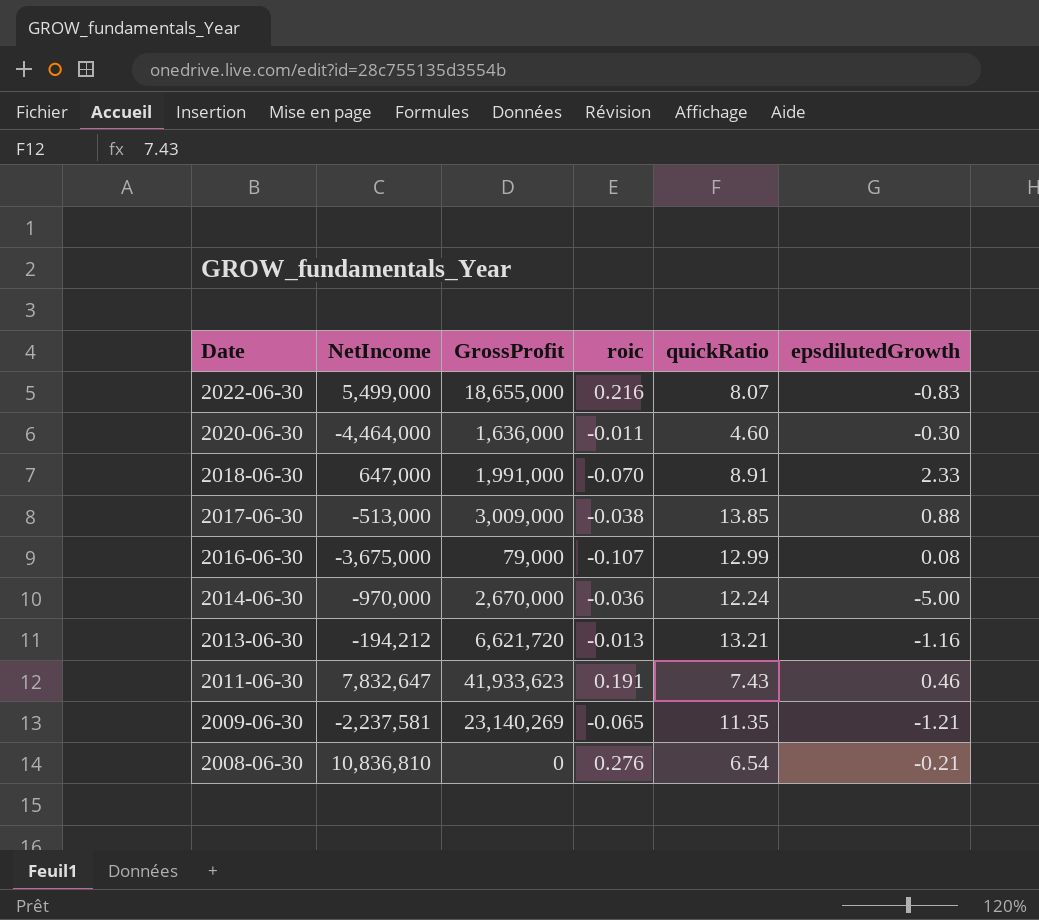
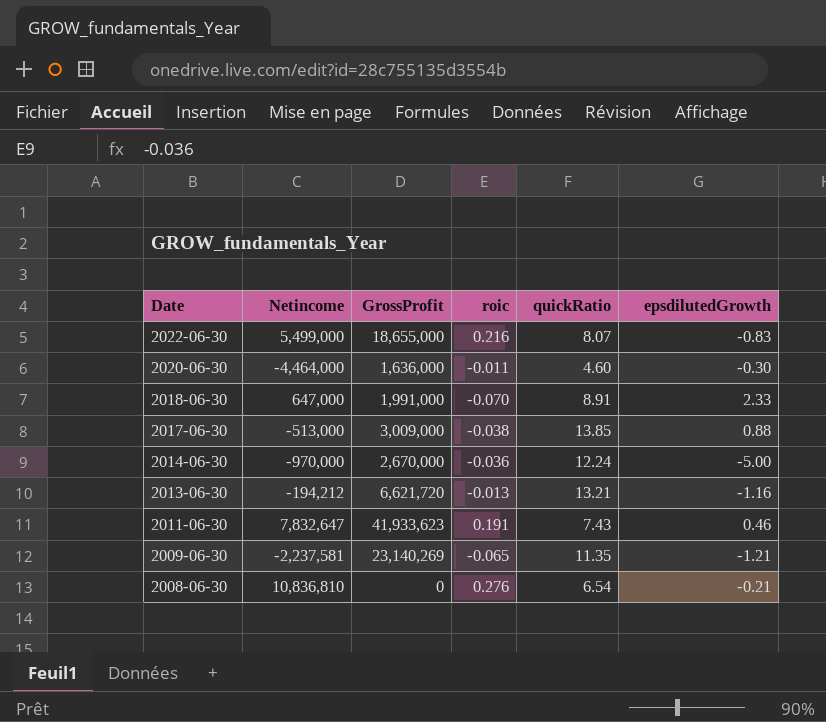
column name: NetIncome -> Netincome
row 2016-06-30: -3,675,000 | 79,000 | -0.107 | 12.99 | 0.08 -> none

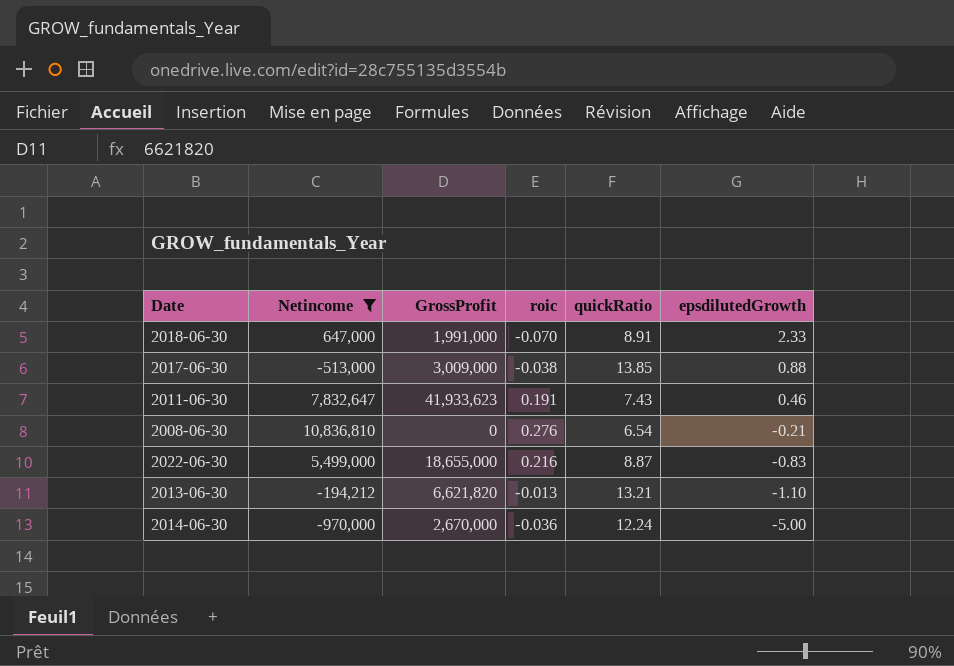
filter: none -> Netincome >= -970,000
row order: Date descending -> epsdilutedGrowth descending
2022-06-30 | quickRatio: 8.07 -> 8.87
2013-06-30 | GrossProfit: 6,621,720 -> 6,621,820
2013-06-30 | epsdilutedGrowth: -1.16 -> -1.10

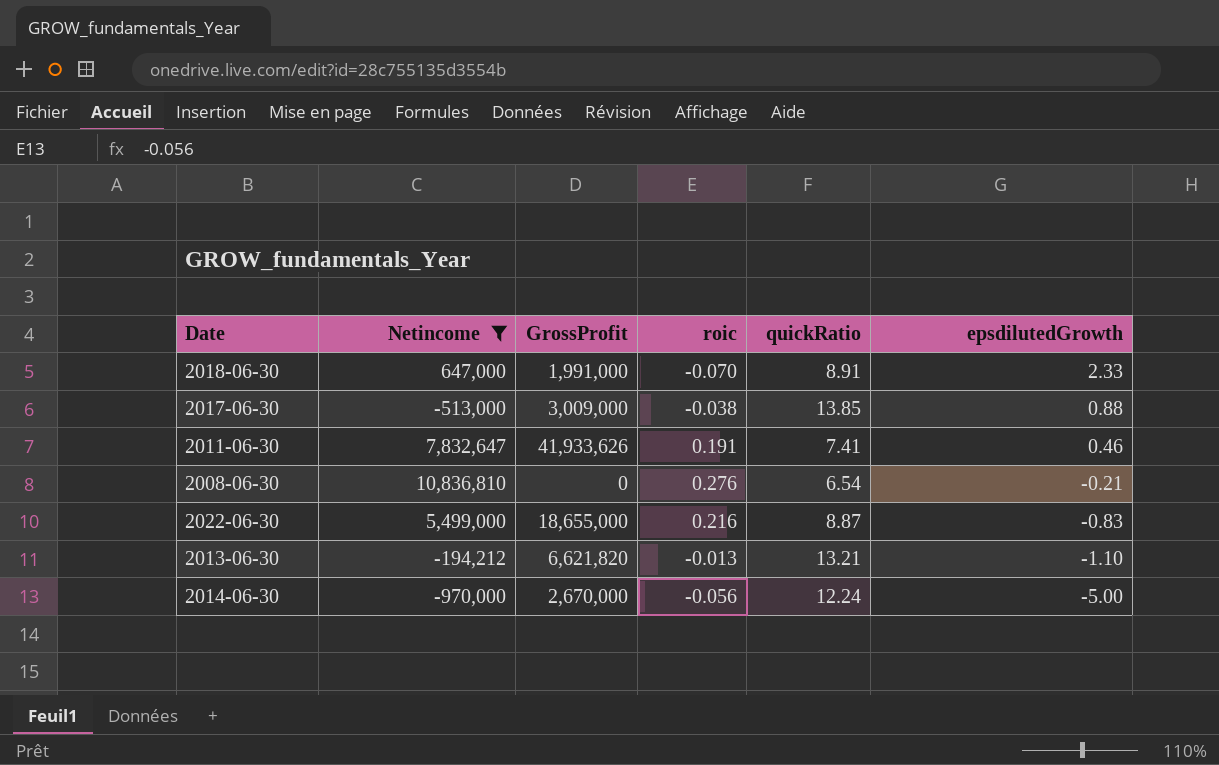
2011-06-30 | GrossProfit: 41,933,623 -> 41,933,626
2011-06-30 | quickRatio: 7.43 -> 7.41
2014-06-30 | roic: -0.036 -> -0.056

